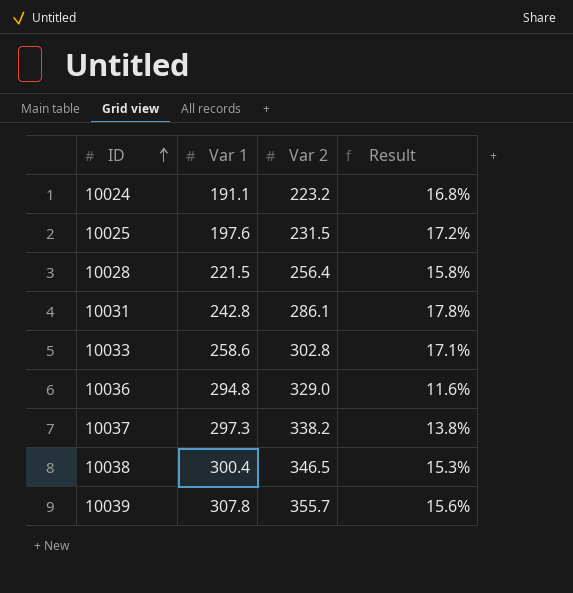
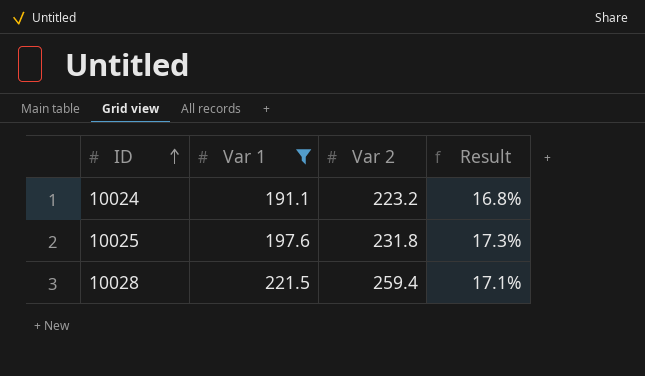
filter: none -> Var 1 <= 221.5
10025 | Var 2: 231.5 -> 231.8
10025 | Result: 17.2% -> 17.3%
10028 | Var 2: 256.4 -> 259.4
10028 | Result: 15.8% -> 17.1%

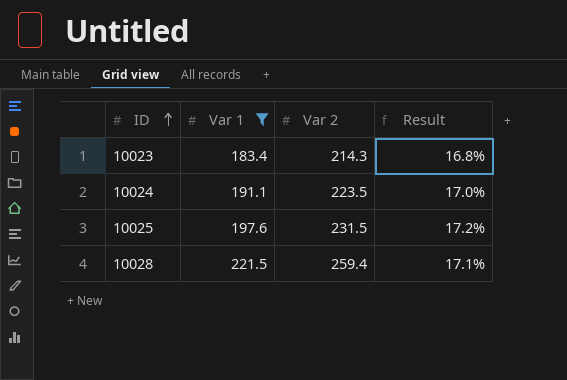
row 10023: none -> 183.4 | 214.3 | 16.8%
10024 | Var 2: 223.2 -> 223.5
10024 | Result: 16.8% -> 17.0%
10025 | Var 2: 231.8 -> 231.5
10025 | Result: 17.3% -> 17.2%

